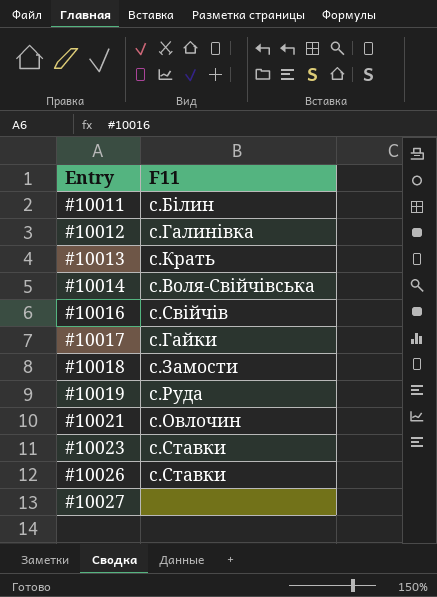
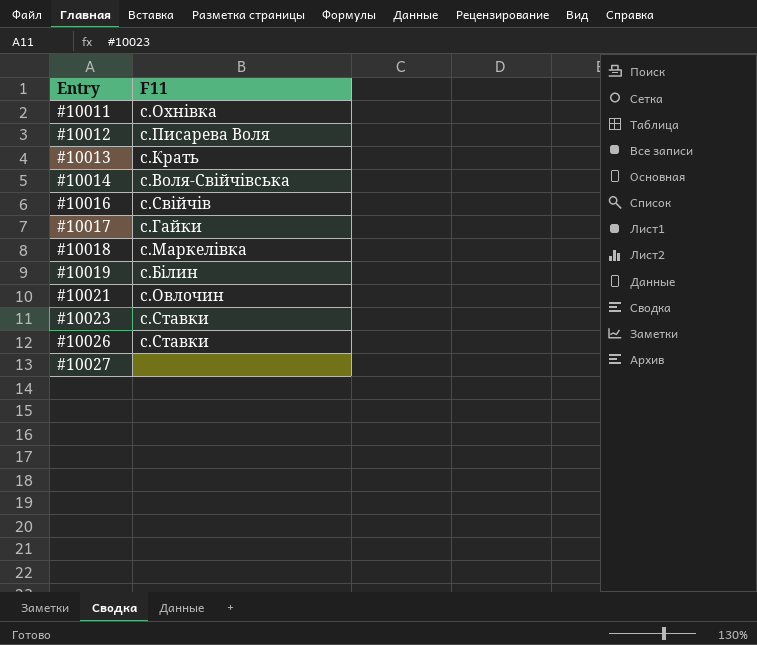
#10011 | F11: с.Білин -> с.Охнівка
#10012 | F11: с.Галинівка -> с.Писарева Воля
#10018 | F11: с.Замости -> с.Маркелівка
#10019 | F11: с.Руда -> с.Білин

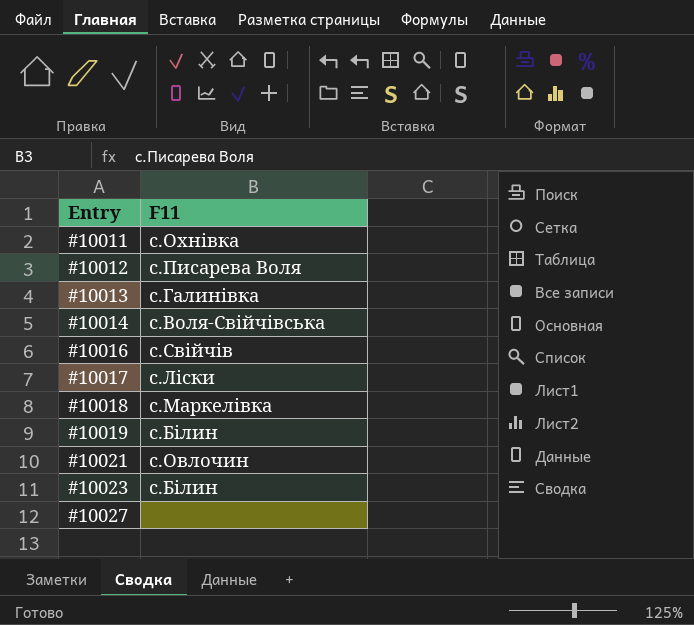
row #10026: с.Ставки -> none
#10013 | F11: с.Крать -> с.Галинівка
#10017 | F11: с.Гайки -> с.Ліски
#10023 | F11: с.Ставки -> с.Білин

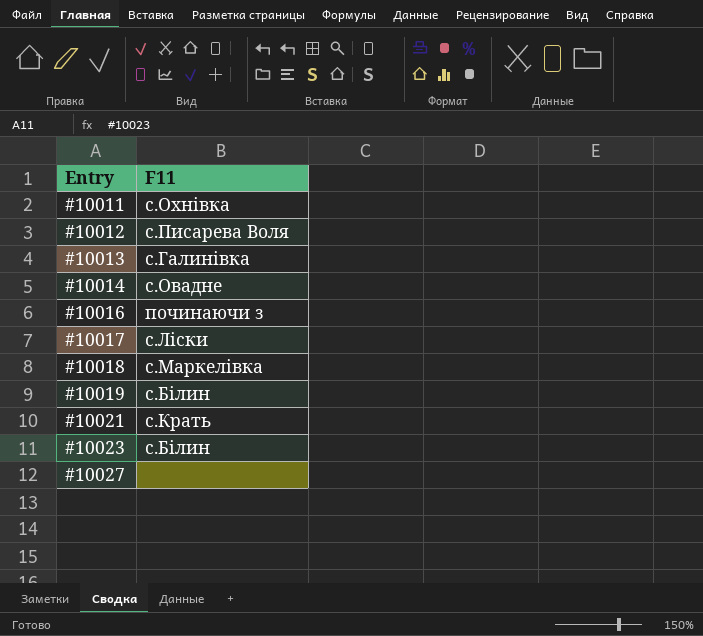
#10014 | F11: с.Воля-Свійчівська -> с.Овадне
#10016 | F11: с.Свійчів -> починаючи з
#10021 | F11: с.Овлочин -> с.Крать

